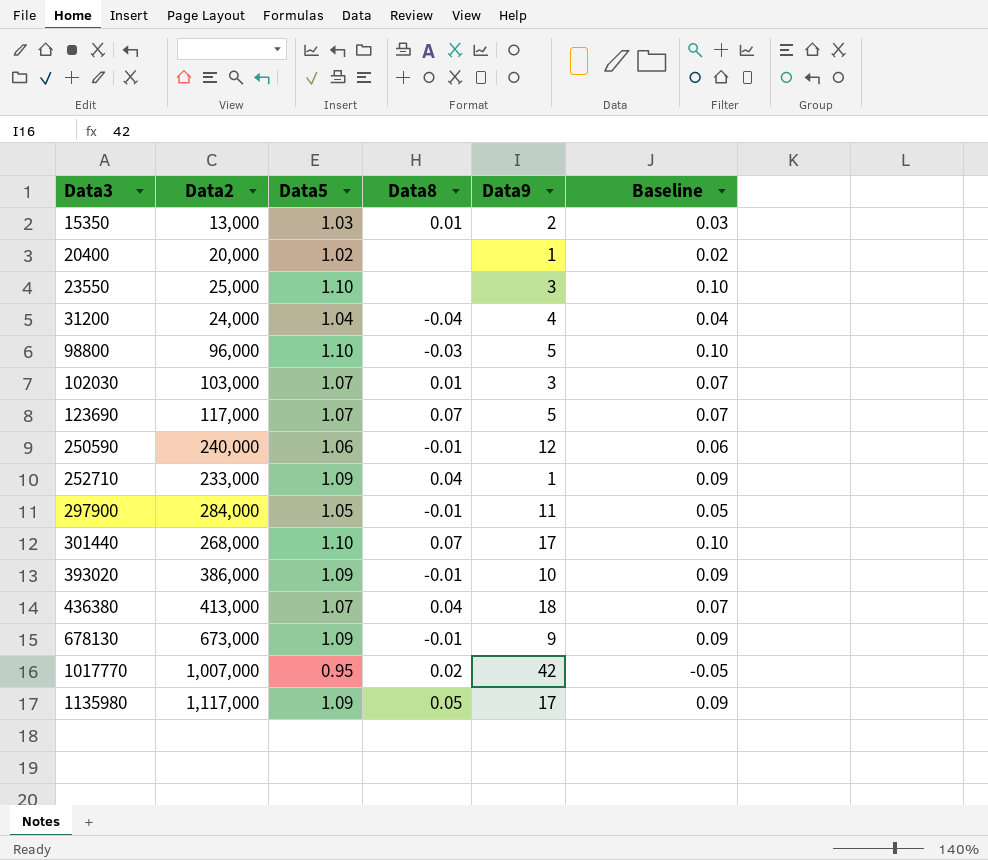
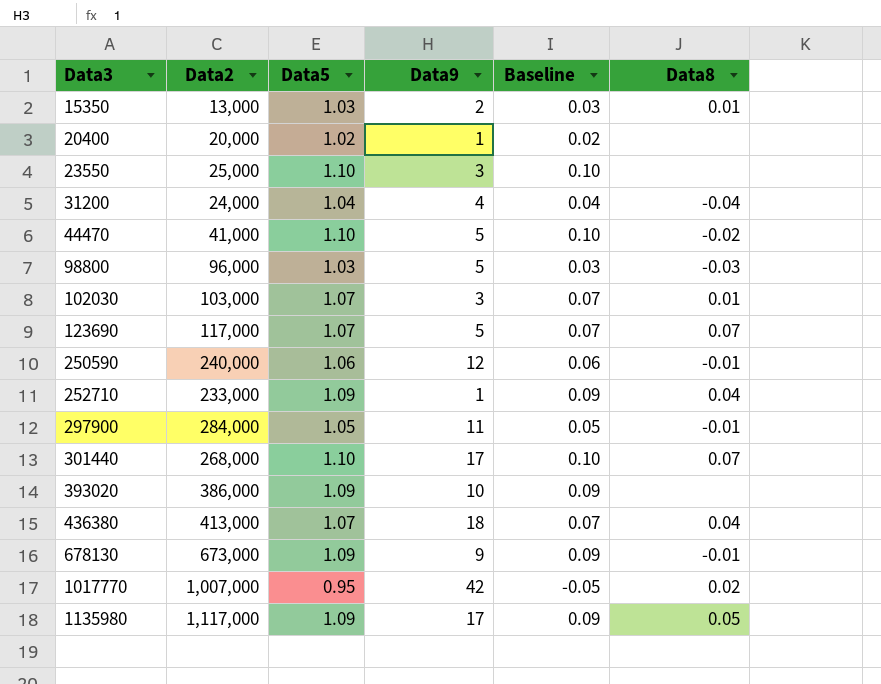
column Data8 | position: 4 -> 6
row 44470: none -> 41,000 | 1.10 | 5 | 0.10 | -0.02
98800 | Data5: 1.10 -> 1.03
98800 | Baseline: 0.10 -> 0.03
393020 | Data8: -0.01 -> none

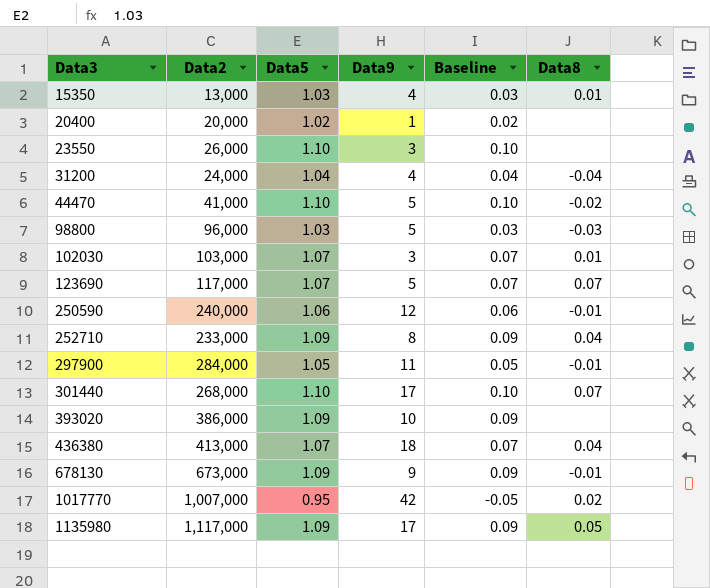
15350 | Data9: 2 -> 4
23550 | Data2: 25,000 -> 26,000
252710 | Data9: 1 -> 8

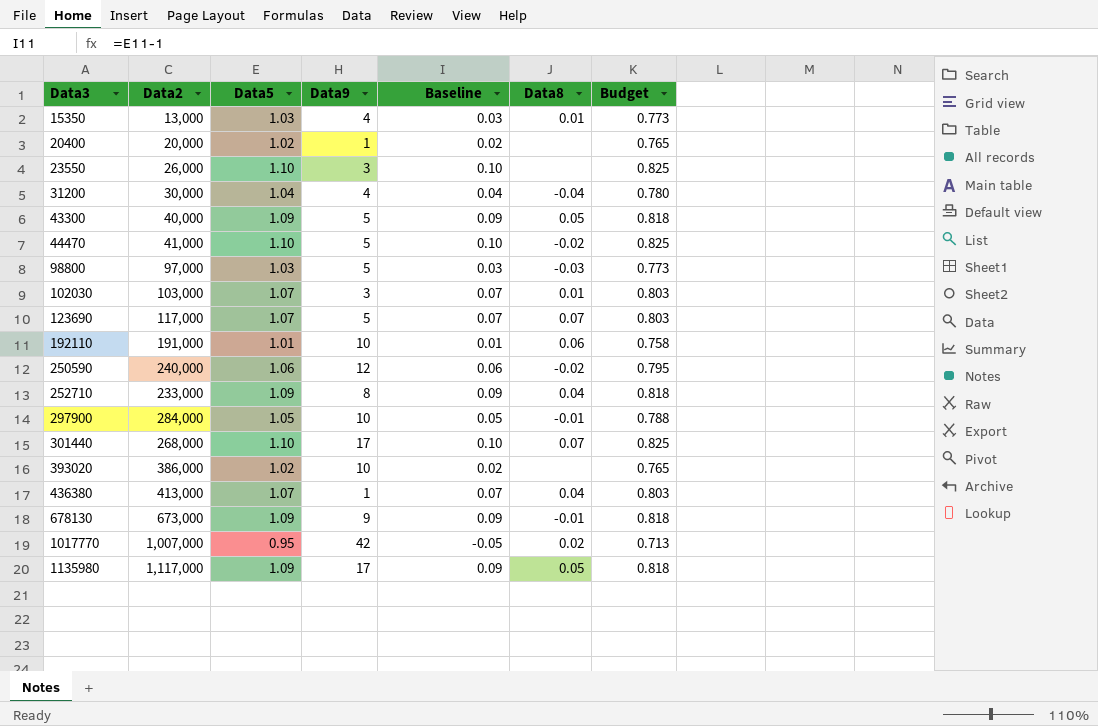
column Budget | formula: none -> [Data5] * 0.75
31200 | Data2: 24,000 -> 30,000
row 43300: none -> 40,000 | 1.09 | 5 | 0.09 | 0.05 | 0.818
98800 | Data2: 96,000 -> 97,000
row 192110: none -> 191,000 | 1.01 | 10 | 0.01 | 0.06 | 0.758
250590 | Data8: -0.01 -> -0.02
297900 | Data9: 11 -> 10
393020 | Data5: 1.09 -> 1.02
393020 | Baseline: 0.09 -> 0.02
436380 | Data9: 18 -> 1

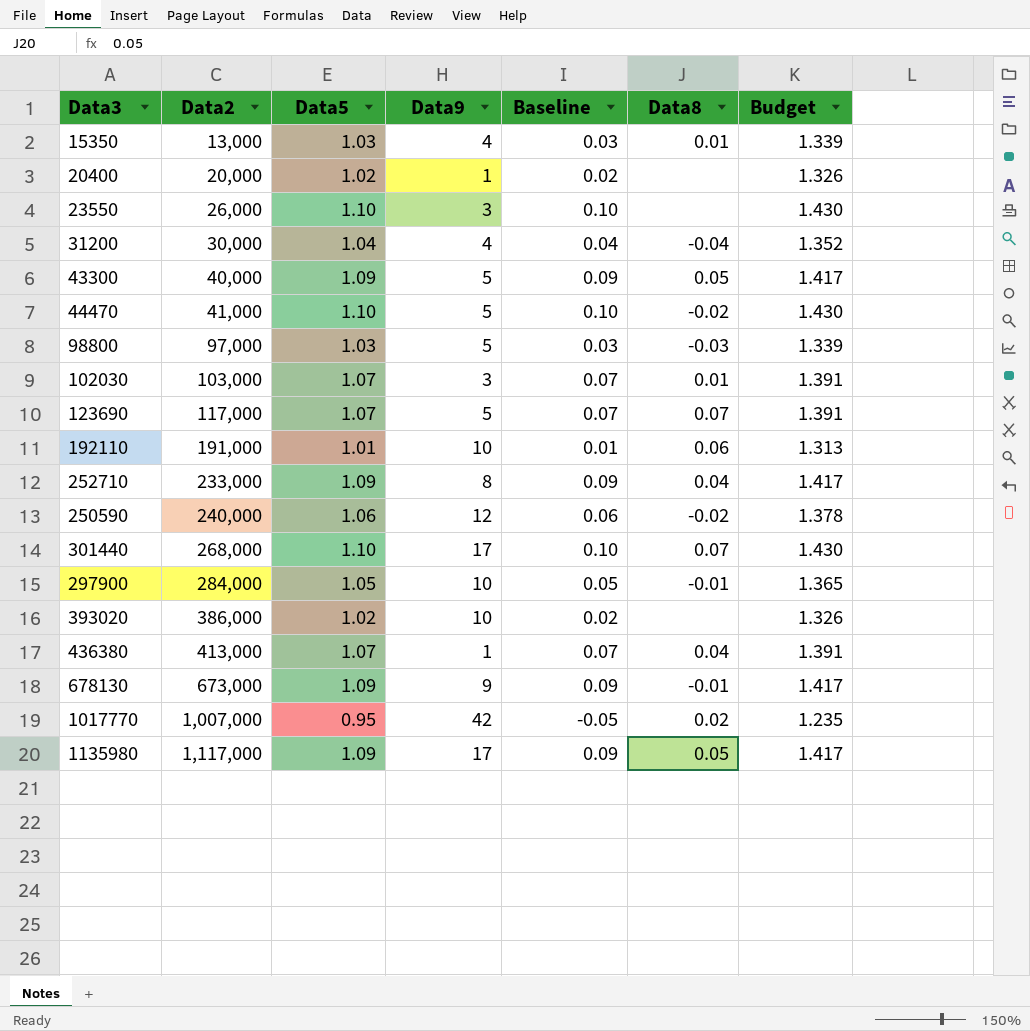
row order: Data3 ascending -> Data2 ascending
column Budget | formula: [Data5] * 0.75 -> [Data5] * 1.3

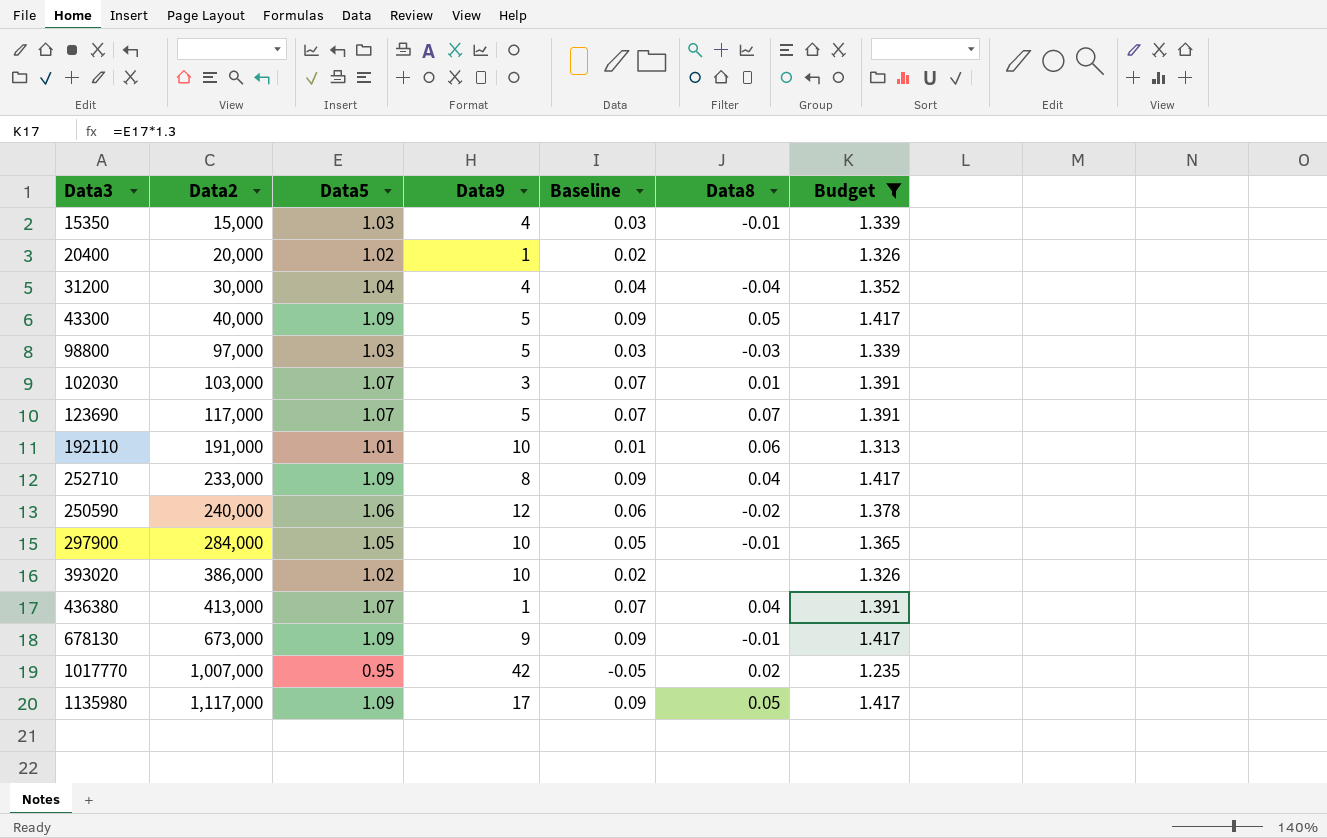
filter: none -> Budget != 1.430
15350 | Data2: 13,000 -> 15,000
15350 | Data8: 0.01 -> -0.01

